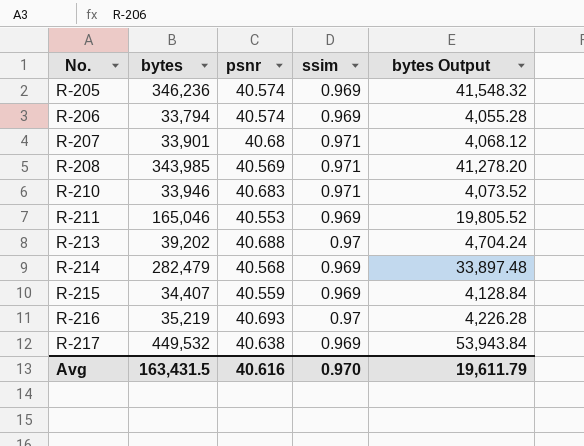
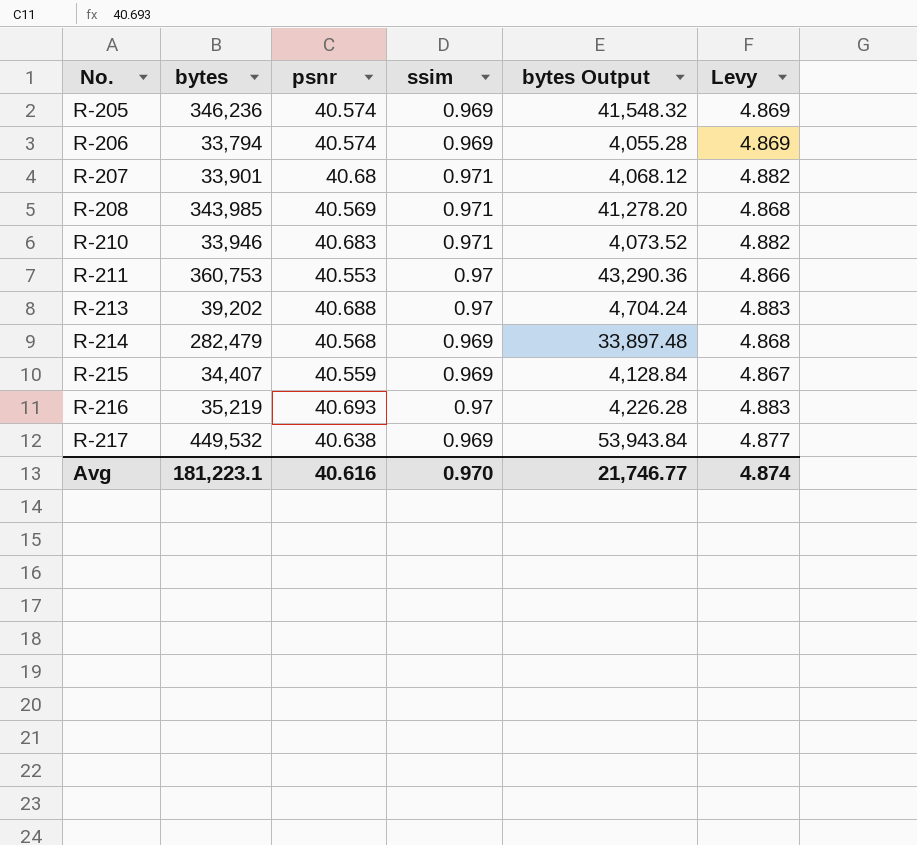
column Levy | formula: none -> [psnr] * 0.12
R-211 | bytes: 165,046 -> 360,753
R-211 | ssim: 0.969 -> 0.97
R-211 | bytes Output: 19,805.52 -> 43,290.36
Avg | bytes: 163,431.5 -> 181,223.1
Avg | bytes Output: 19,611.79 -> 21,746.77

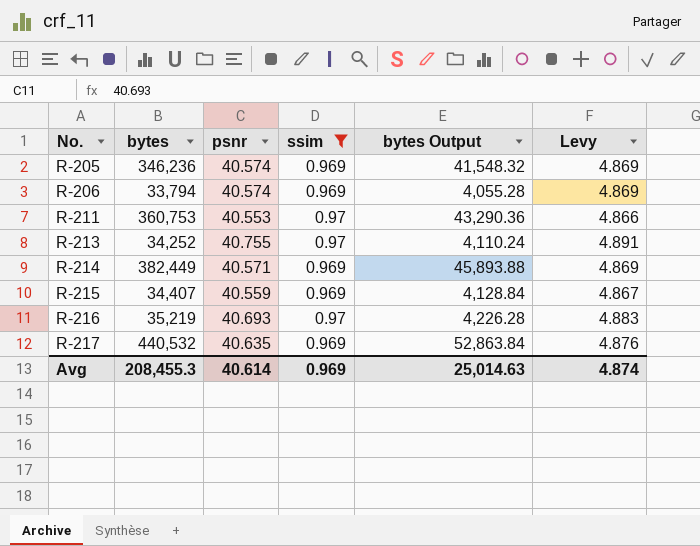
filter: none -> ssim != 0.971
R-213 | bytes: 39,202 -> 34,252
R-213 | psnr: 40.688 -> 40.755
R-213 | bytes Output: 4,704.24 -> 4,110.24
R-213 | Levy: 4.883 -> 4.891
R-214 | bytes: 282,479 -> 382,449
R-214 | psnr: 40.568 -> 40.571
R-214 | bytes Output: 33,897.48 -> 45,893.88
R-214 | Levy: 4.868 -> 4.869
R-217 | bytes: 449,532 -> 440,532
R-217 | psnr: 40.638 -> 40.635
R-217 | bytes Output: 53,943.84 -> 52,863.84
R-217 | Levy: 4.877 -> 4.876
Avg | bytes: 181,223.1 -> 208,455.3
Avg | psnr: 40.616 -> 40.614
Avg | ssim: 0.970 -> 0.969
Avg | bytes Output: 21,746.77 -> 25,014.63

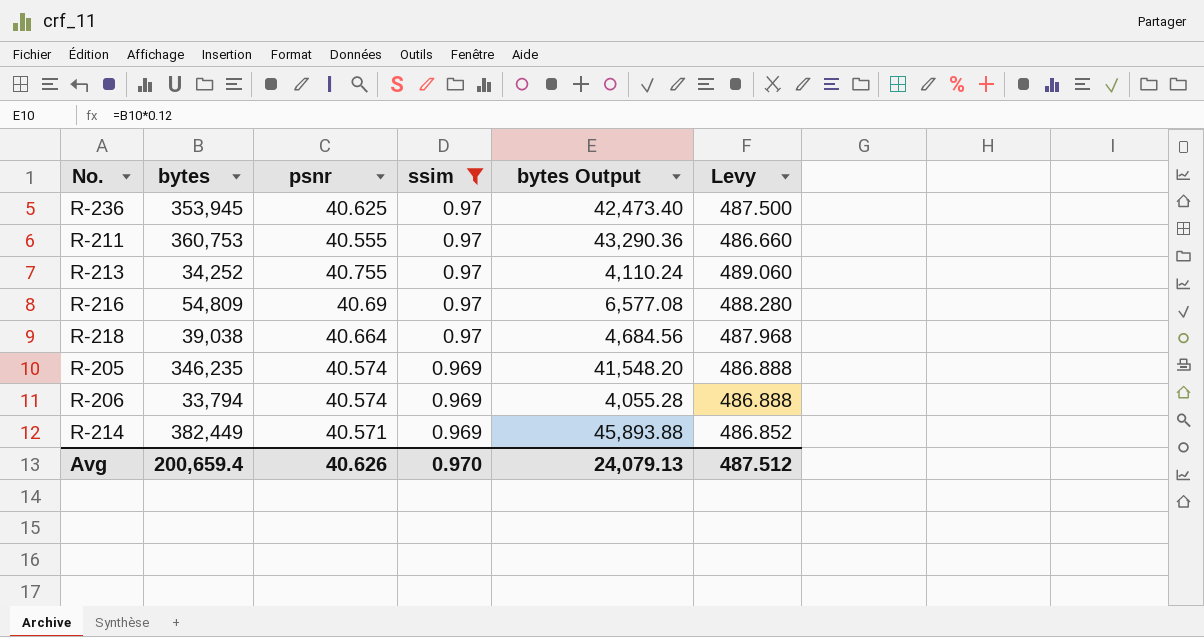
row order: No. ascending -> ssim descending
column Levy | formula: [psnr] * 0.12 -> [psnr] * 12
row R-215: 34,407 | 40.559 | 0.969 | 4,128.84 | 4.867 -> none
row R-217: 440,532 | 40.635 | 0.969 | 52,863.84 | 4.876 -> none
row R-236: none -> 353,945 | 40.625 | 0.97 | 42,473.40 | 487.500
R-211 | psnr: 40.553 -> 40.555
R-216 | bytes: 35,219 -> 54,809
R-216 | psnr: 40.693 -> 40.69
R-216 | bytes Output: 4,226.28 -> 6,577.08
row R-218: none -> 39,038 | 40.664 | 0.97 | 4,684.56 | 487.968
R-205 | bytes: 346,236 -> 346,235
R-205 | bytes Output: 41,548.32 -> 41,548.20
Avg | bytes: 208,455.3 -> 200,659.4
Avg | psnr: 40.614 -> 40.626
Avg | ssim: 0.969 -> 0.970
Avg | bytes Output: 25,014.63 -> 24,079.13
Avg | Levy: 4.874 -> 487.512

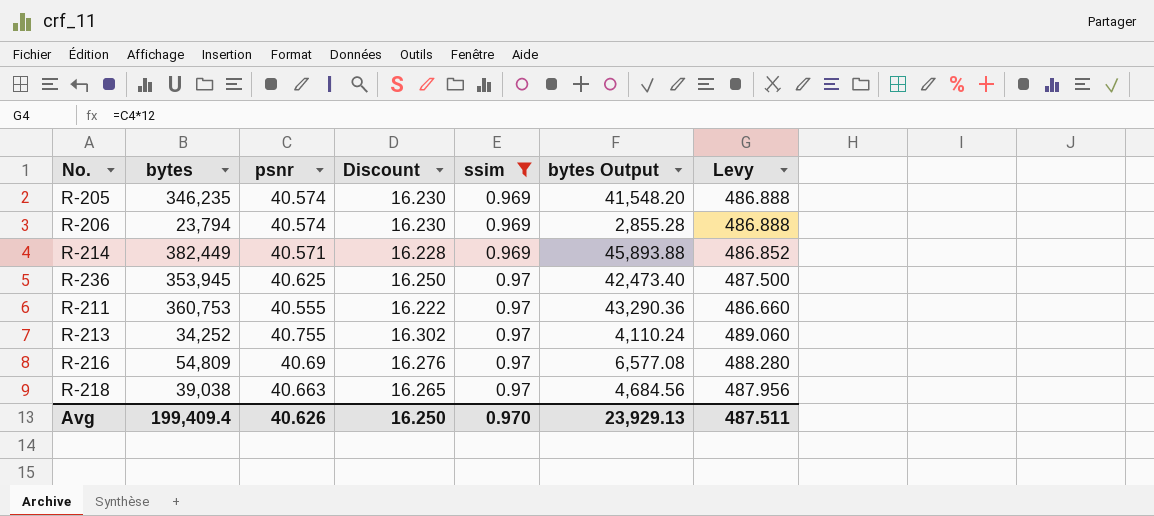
row order: ssim descending -> ssim ascending
column Discount | formula: none -> [psnr] * 0.4
R-206 | bytes: 33,794 -> 23,794
R-206 | bytes Output: 4,055.28 -> 2,855.28
R-218 | psnr: 40.664 -> 40.663
R-218 | Levy: 487.968 -> 487.956
Avg | bytes: 200,659.4 -> 199,409.4
Avg | bytes Output: 24,079.13 -> 23,929.13
Avg | Levy: 487.512 -> 487.511

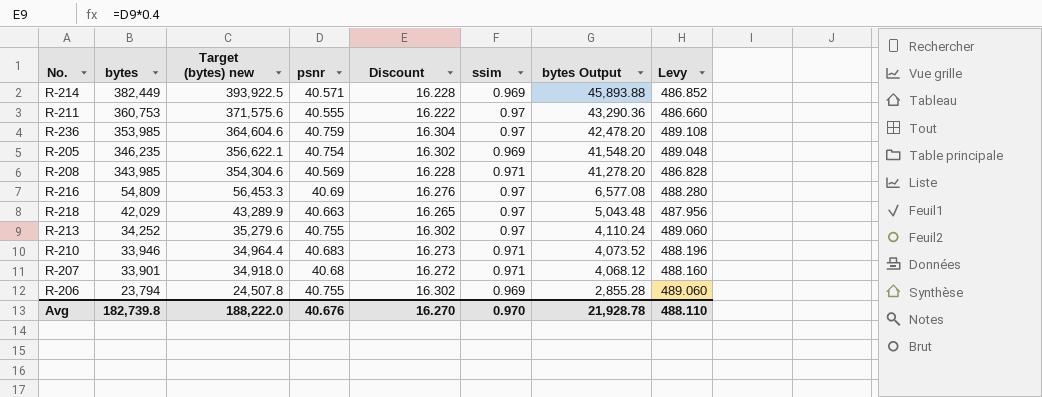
filter: ssim != 0.971 -> none
row order: ssim ascending -> bytes descending
column Target (bytes) new | formula: none -> [bytes] * 1.03
R-236 | bytes: 353,945 -> 353,985
R-236 | psnr: 40.625 -> 40.759
R-236 | Discount: 16.250 -> 16.304
R-236 | bytes Output: 42,473.40 -> 42,478.20
R-236 | Levy: 487.500 -> 489.108
R-205 | psnr: 40.574 -> 40.754
R-205 | Discount: 16.230 -> 16.302
R-205 | Levy: 486.888 -> 489.048
R-218 | bytes: 39,038 -> 42,029
R-218 | bytes Output: 4,684.56 -> 5,043.48
R-206 | psnr: 40.574 -> 40.755
R-206 | Discount: 16.230 -> 16.302
R-206 | Levy: 486.888 -> 489.060
Avg | bytes: 199,409.4 -> 182,739.8
Avg | psnr: 40.626 -> 40.676
Avg | Discount: 16.250 -> 16.270
Avg | bytes Output: 23,929.13 -> 21,928.78
Avg | Levy: 487.511 -> 488.110

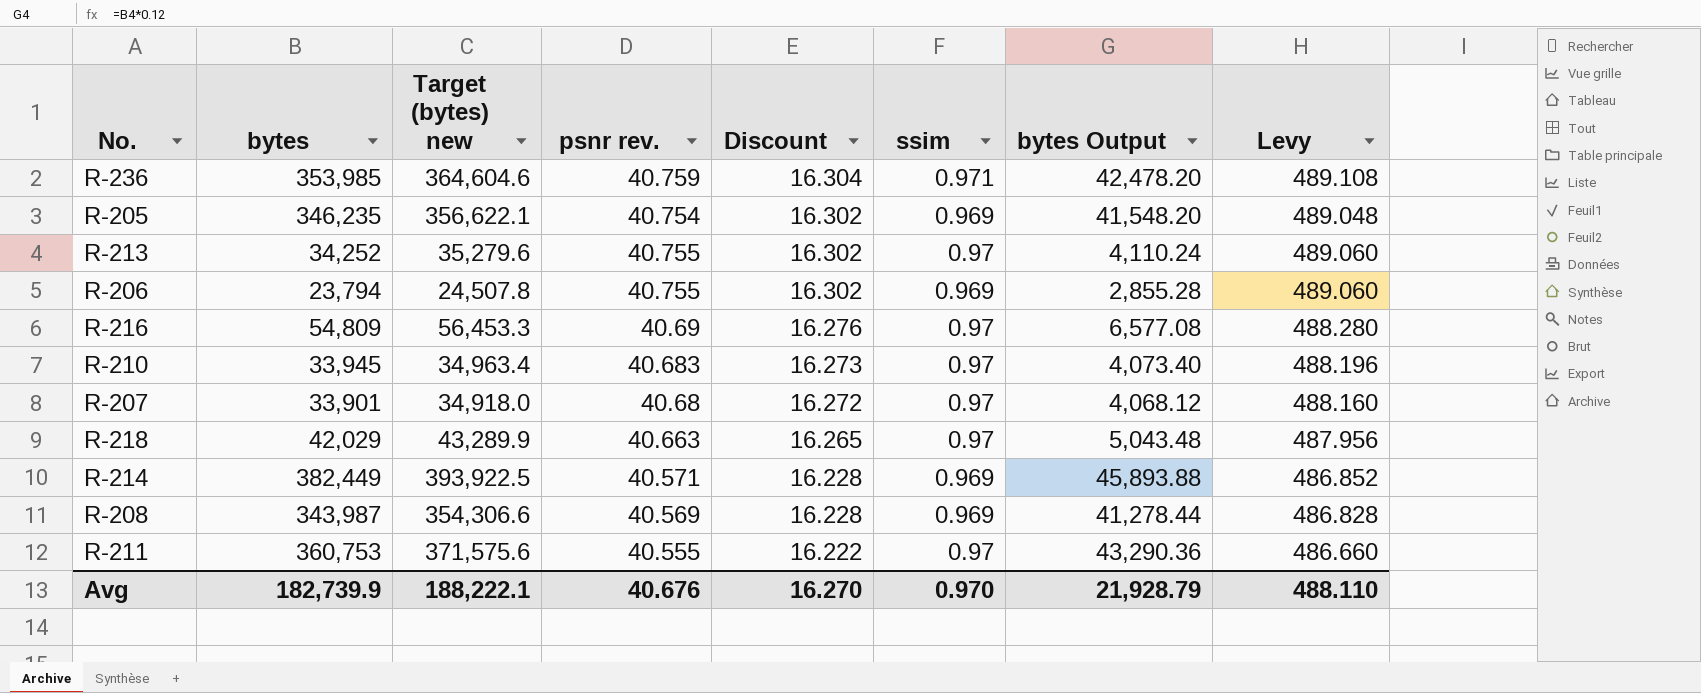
row order: bytes descending -> Discount descending
column name: psnr -> psnr rev.
R-236 | ssim: 0.97 -> 0.971
R-210 | bytes: 33,946 -> 33,945
R-210 | Target (bytes) new: 34,964.4 -> 34,963.4
R-210 | ssim: 0.971 -> 0.97
R-210 | bytes Output: 4,073.52 -> 4,073.40
R-207 | ssim: 0.971 -> 0.97
R-208 | bytes: 343,985 -> 343,987
R-208 | Target (bytes) new: 354,304.6 -> 354,306.6
R-208 | ssim: 0.971 -> 0.969
R-208 | bytes Output: 41,278.20 -> 41,278.44
Avg | bytes: 182,739.8 -> 182,739.9
Avg | Target (bytes) new: 188,222.0 -> 188,222.1
Avg | bytes Output: 21,928.78 -> 21,928.79

